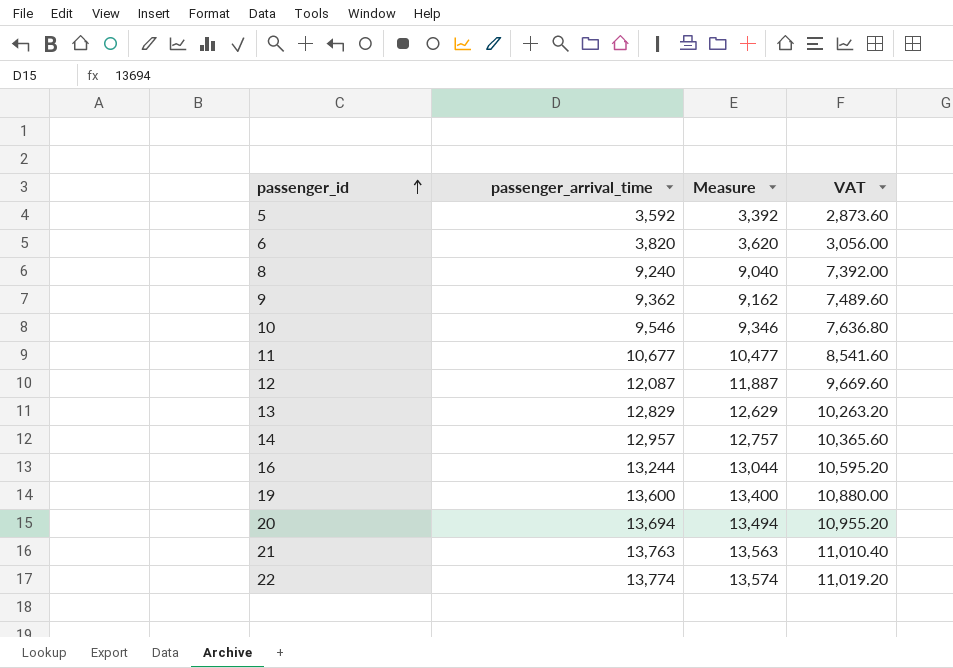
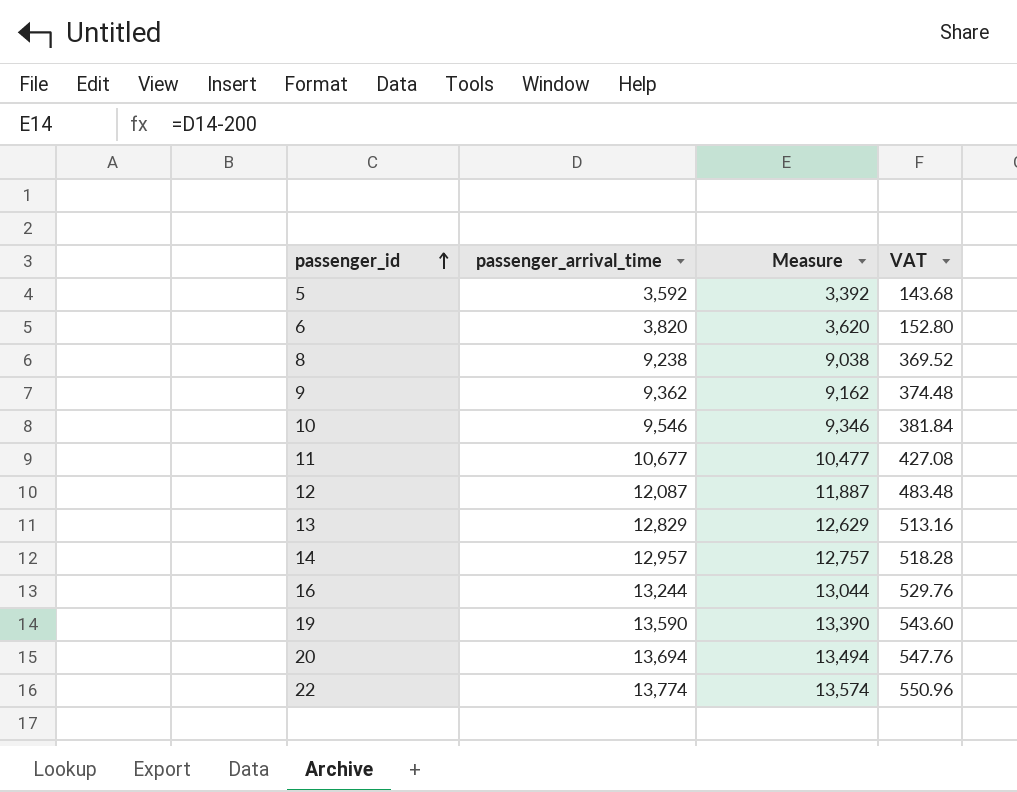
column VAT | formula: [passenger_arrival_time] * 0.8 -> [passenger_arrival_time] * 0.04
row 21: 13,763 | 13,563 | 11,010.40 -> none
8 | passenger_arrival_time: 9,240 -> 9,238
8 | Measure: 9,040 -> 9,038
19 | passenger_arrival_time: 13,600 -> 13,590
19 | Measure: 13,400 -> 13,390

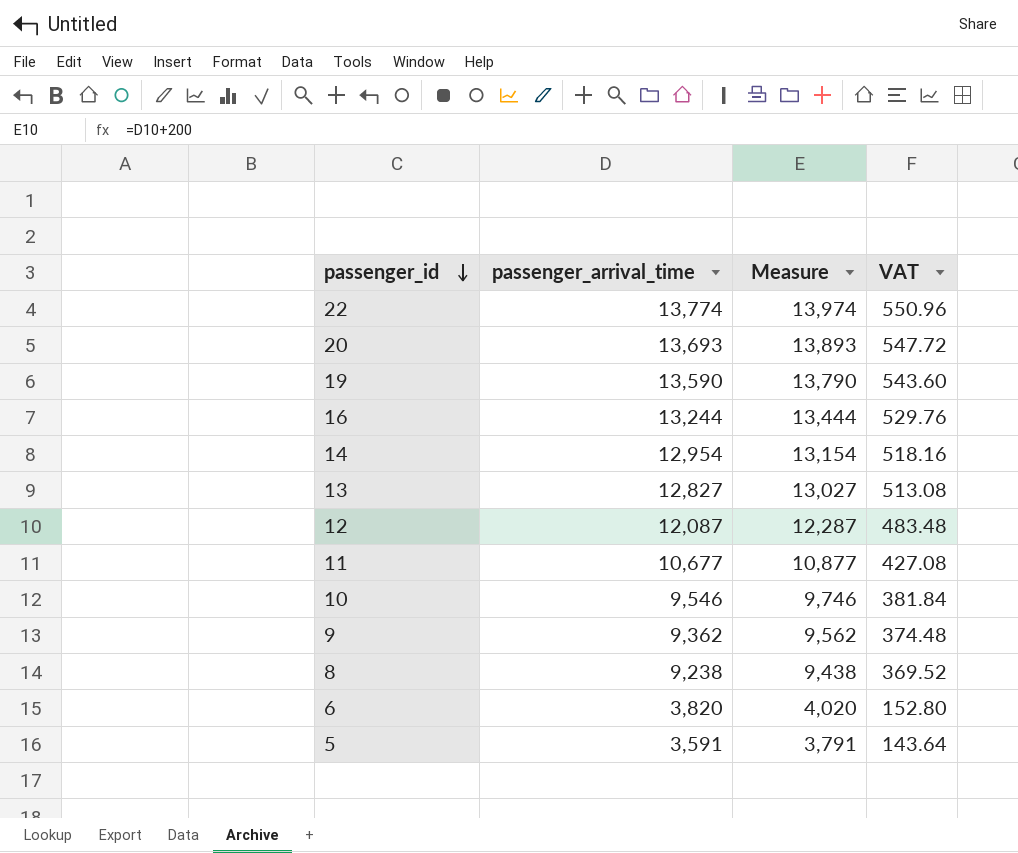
row order: passenger_id ascending -> passenger_id descending
column Measure | formula: [passenger_arrival_time] - 200 -> [passenger_arrival_time] + 200
20 | passenger_arrival_time: 13,694 -> 13,693
20 | VAT: 547.76 -> 547.72
14 | passenger_arrival_time: 12,957 -> 12,954
14 | VAT: 518.28 -> 518.16
13 | passenger_arrival_time: 12,829 -> 12,827
13 | VAT: 513.16 -> 513.08
5 | passenger_arrival_time: 3,592 -> 3,591
5 | VAT: 143.68 -> 143.64

